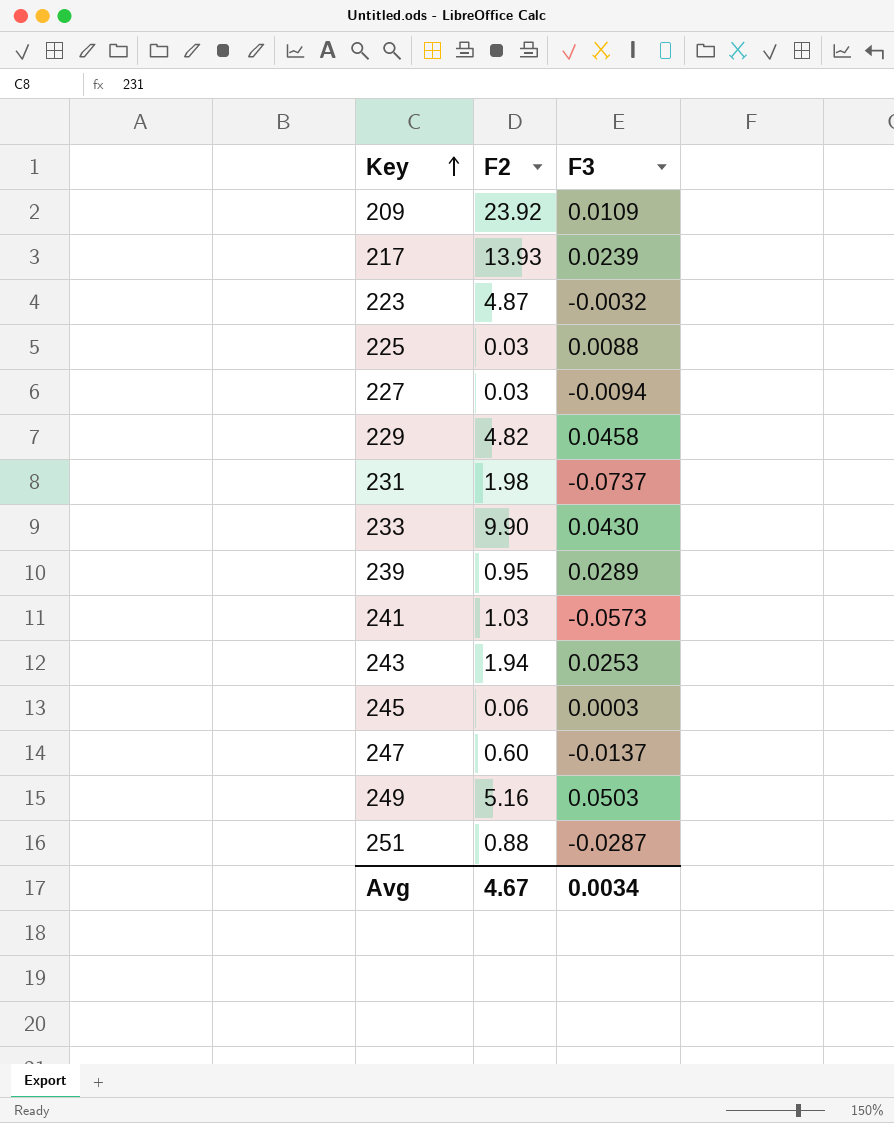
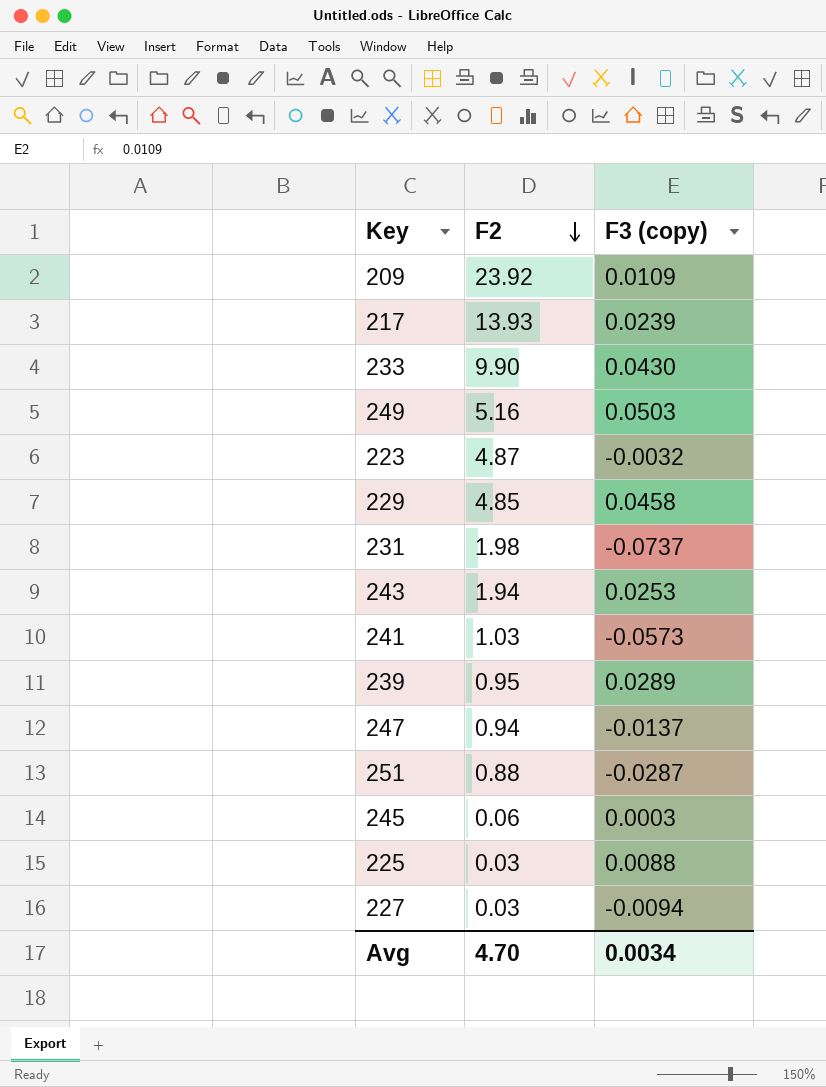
row order: Key ascending -> F2 descending
column name: F3 -> F3 (copy)
229 | F2: 4.82 -> 4.85
247 | F2: 0.60 -> 0.94
Avg | F2: 4.67 -> 4.70

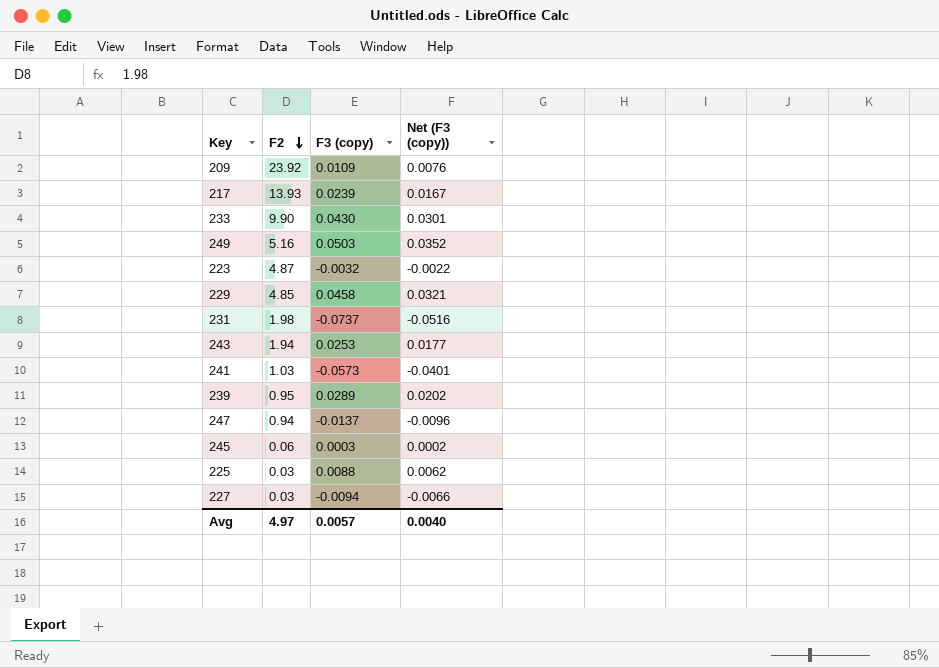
column Net (F3 (copy)) | formula: none -> [F3 (copy)] * 0.7
row 251: 0.88 | -0.0287 -> none
Avg | F2: 4.70 -> 4.97
Avg | F3 (copy): 0.0034 -> 0.0057

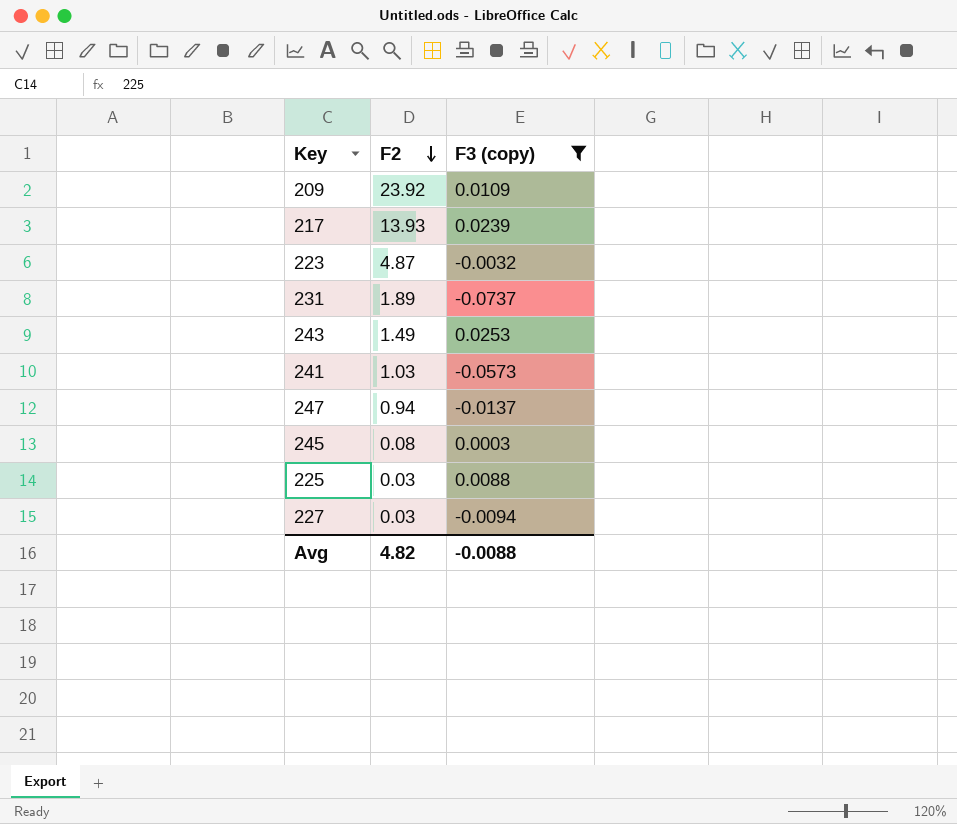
filter: none -> F3 (copy) <= 0.0253
column Net (F3 (copy)) | formula: [F3 (copy)] * 0.7 -> none
231 | F2: 1.98 -> 1.89
243 | F2: 1.94 -> 1.49
245 | F2: 0.06 -> 0.08
Avg | F2: 4.97 -> 4.82
Avg | F3 (copy): 0.0057 -> -0.0088

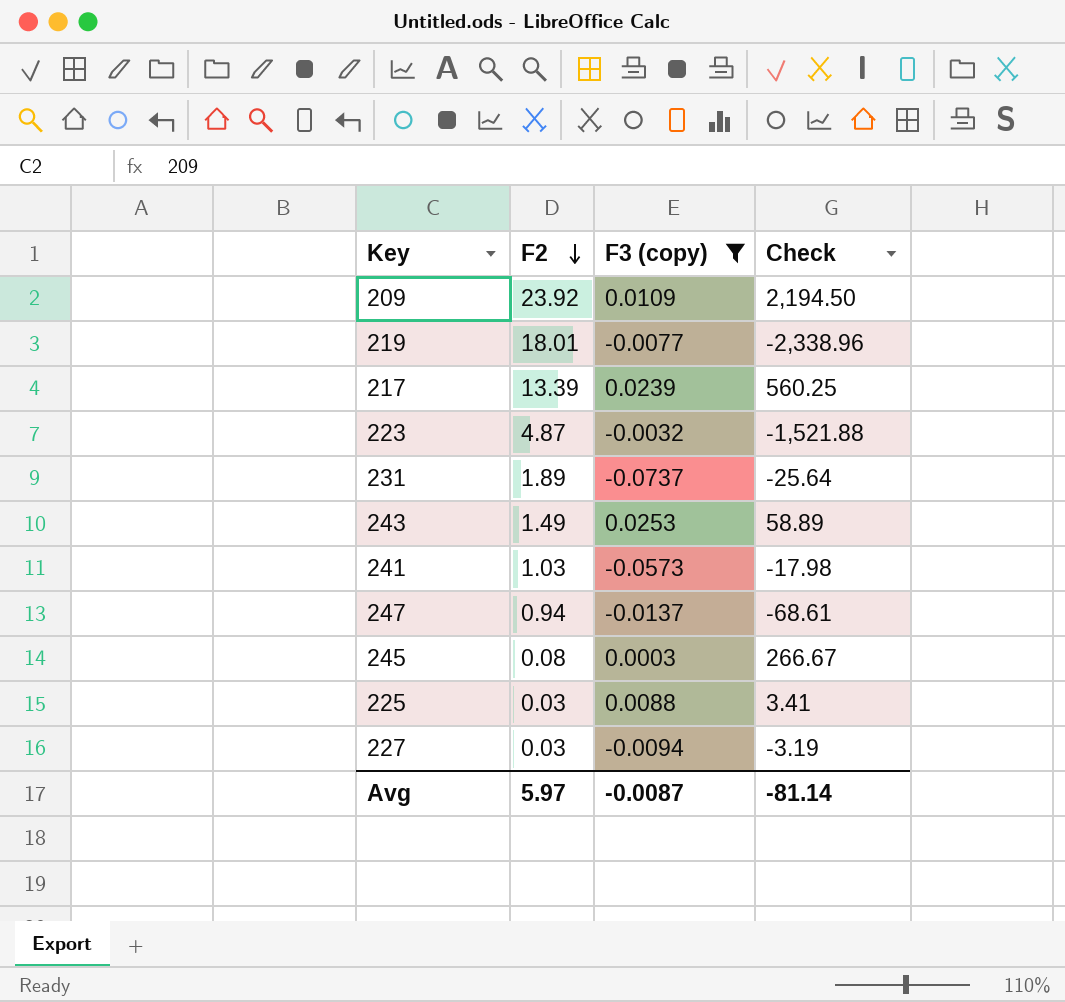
column Check | formula: none -> [F2] / [F3 (copy)]
row 219: none -> 18.01 | -0.0077 | -2,338.96
217 | F2: 13.93 -> 13.39
Avg | F2: 4.82 -> 5.97
Avg | F3 (copy): -0.0088 -> -0.0087

